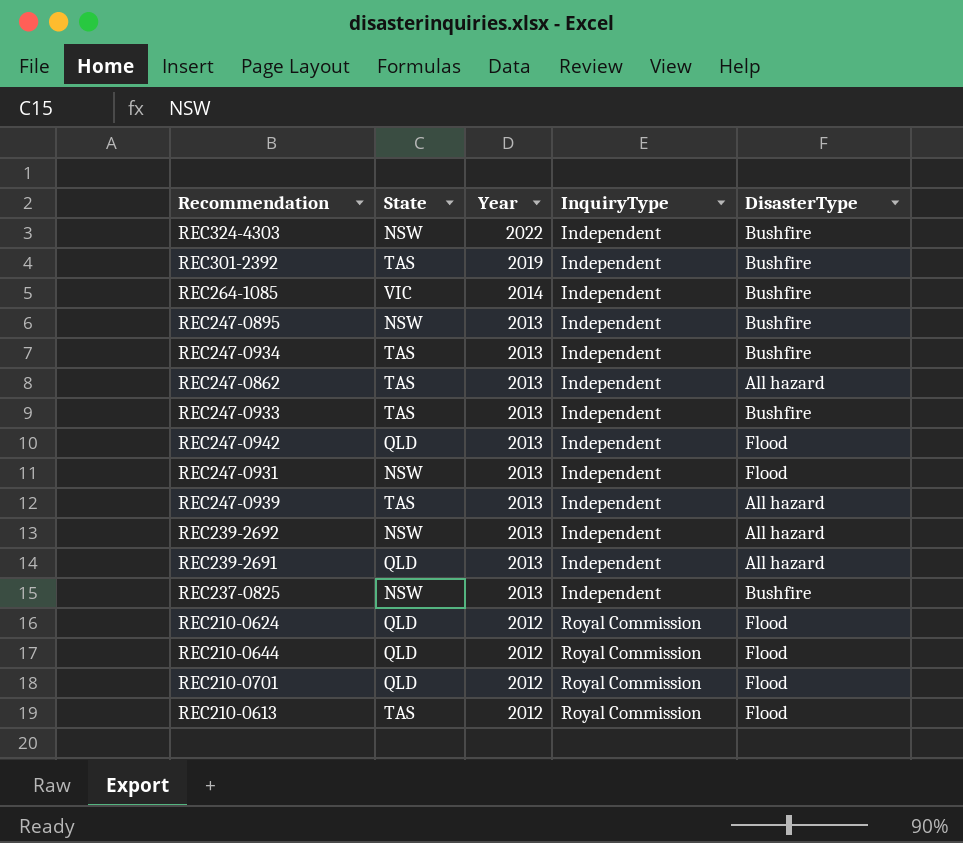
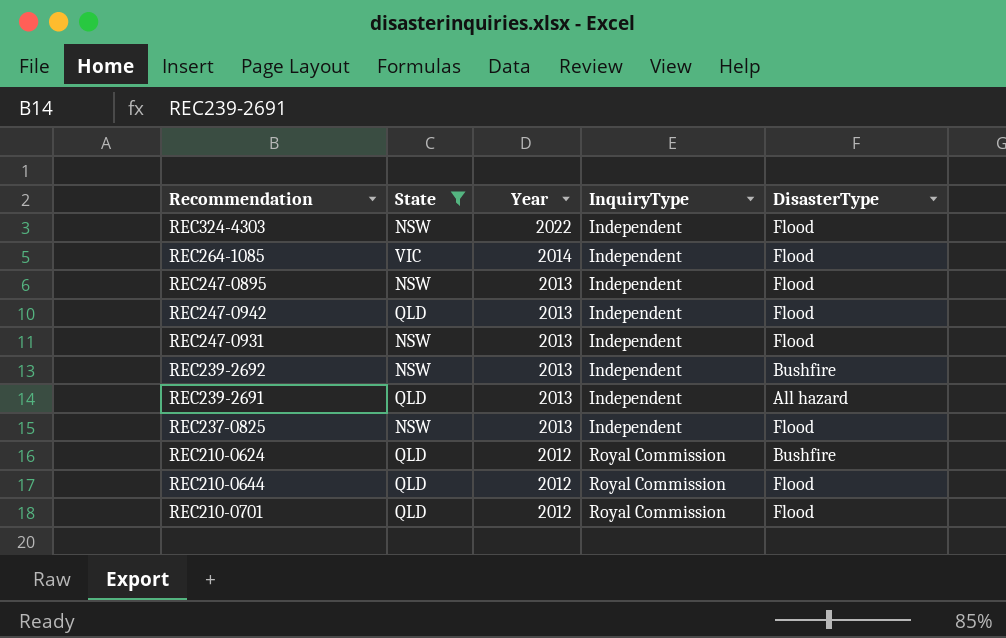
filter: none -> State != TAS
REC324-4303 | DisasterType: Bushfire -> Flood
REC264-1085 | DisasterType: Bushfire -> Flood
REC247-0895 | DisasterType: Bushfire -> Flood
REC239-2692 | DisasterType: All hazard -> Bushfire
REC237-0825 | DisasterType: Bushfire -> Flood
REC210-0624 | DisasterType: Flood -> Bushfire

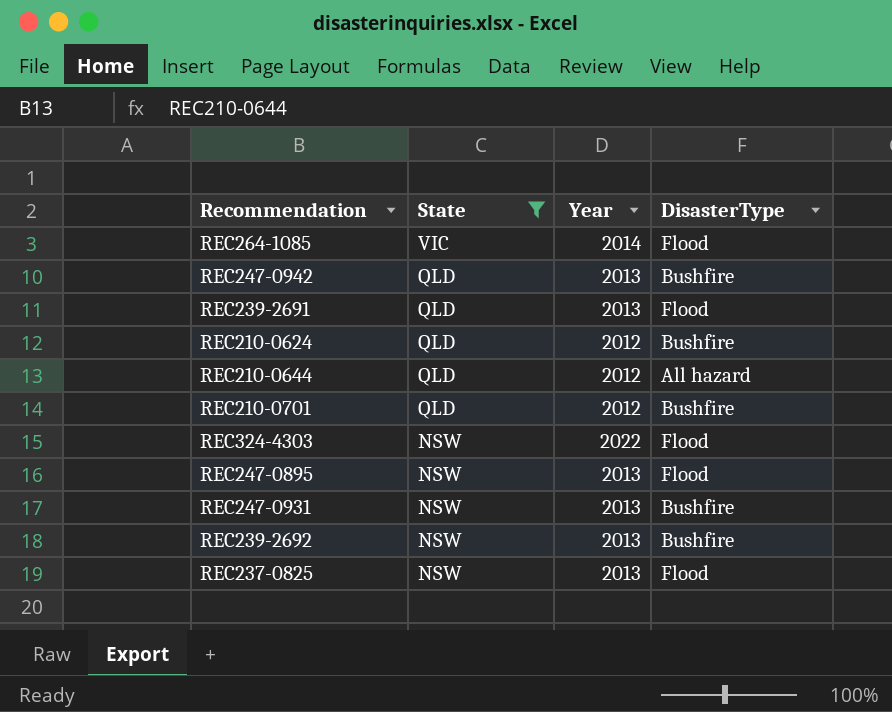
row order: Year descending -> State descending
column InquiryType | position: 4 -> none
REC247-0942 | DisasterType: Flood -> Bushfire
REC239-2691 | DisasterType: All hazard -> Flood
REC210-0644 | DisasterType: Flood -> All hazard
REC210-0701 | DisasterType: Flood -> Bushfire
REC247-0931 | DisasterType: Flood -> Bushfire

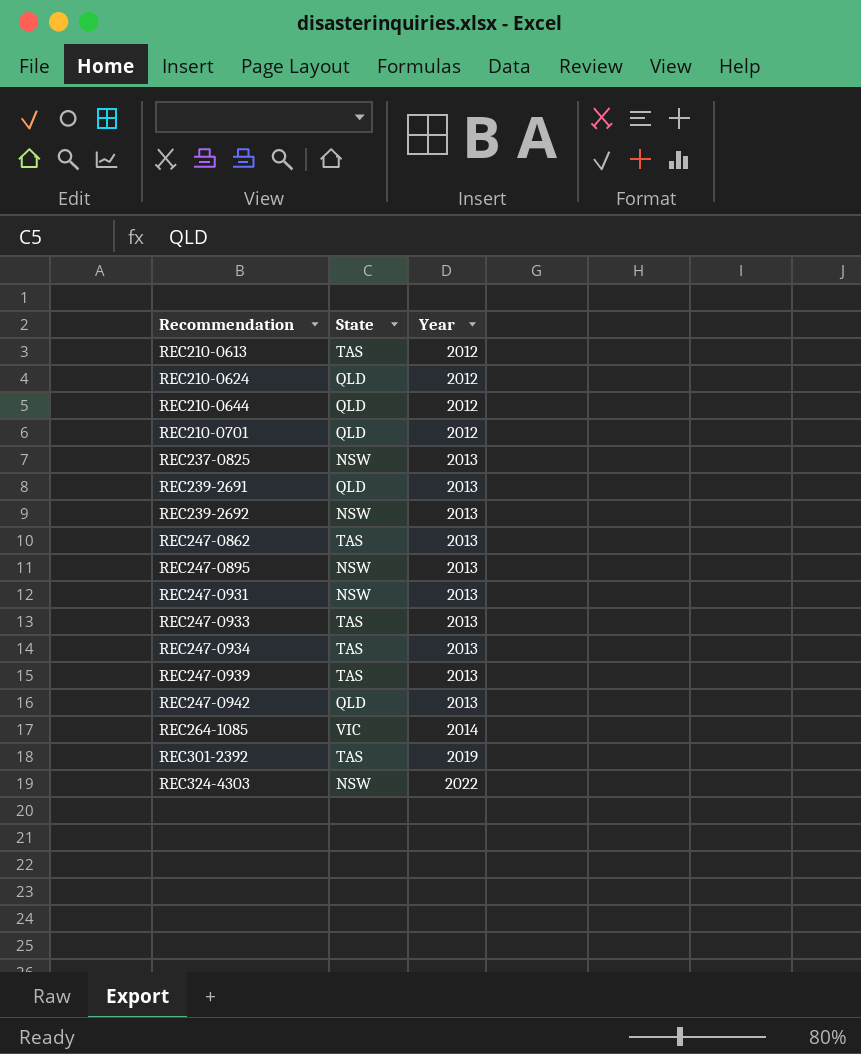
filter: State != TAS -> none
row order: State descending -> Recommendation ascending
column DisasterType | position: 4 -> none

